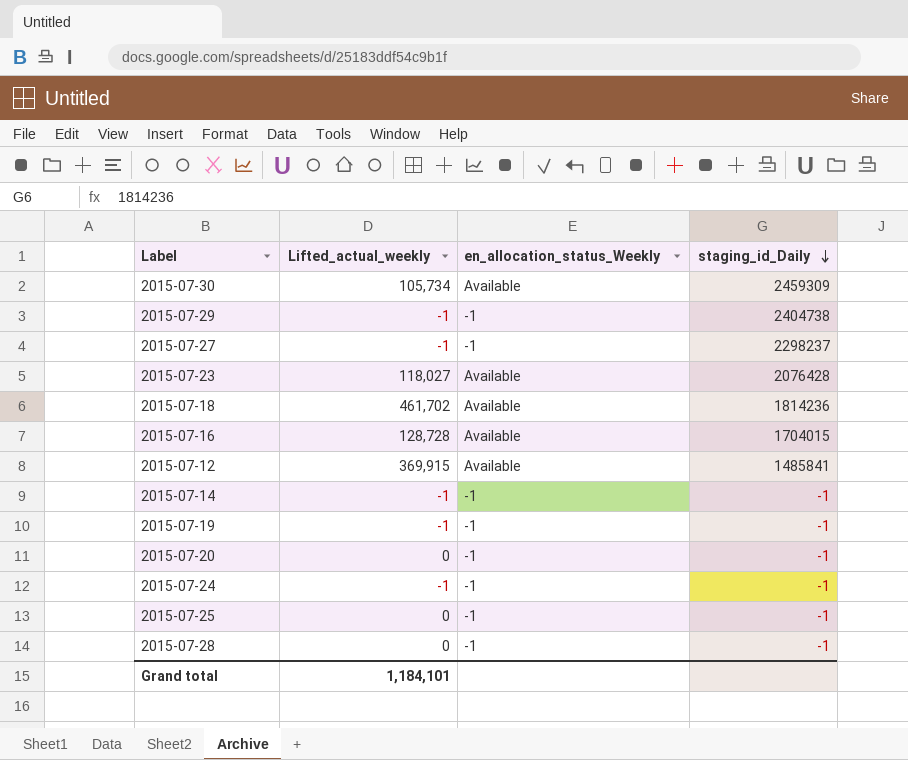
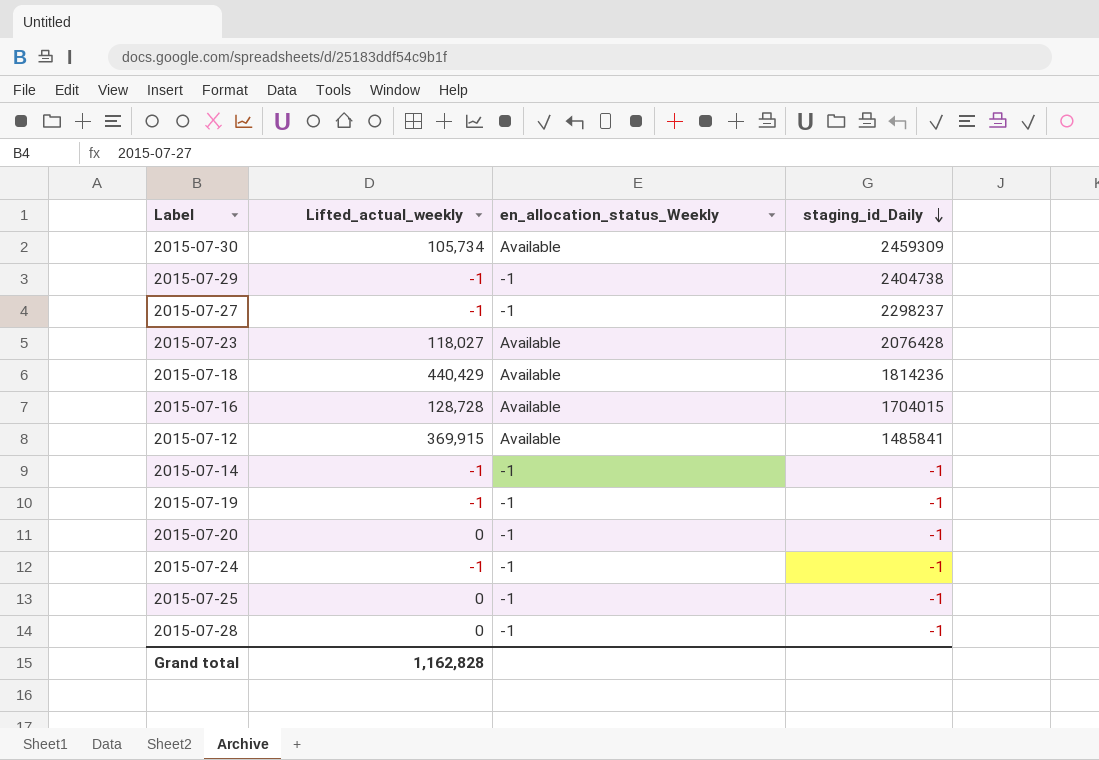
2015-07-18 | Lifted_actual_weekly: 461,702 -> 440,429
Grand total | Lifted_actual_weekly: 1,184,101 -> 1,162,828

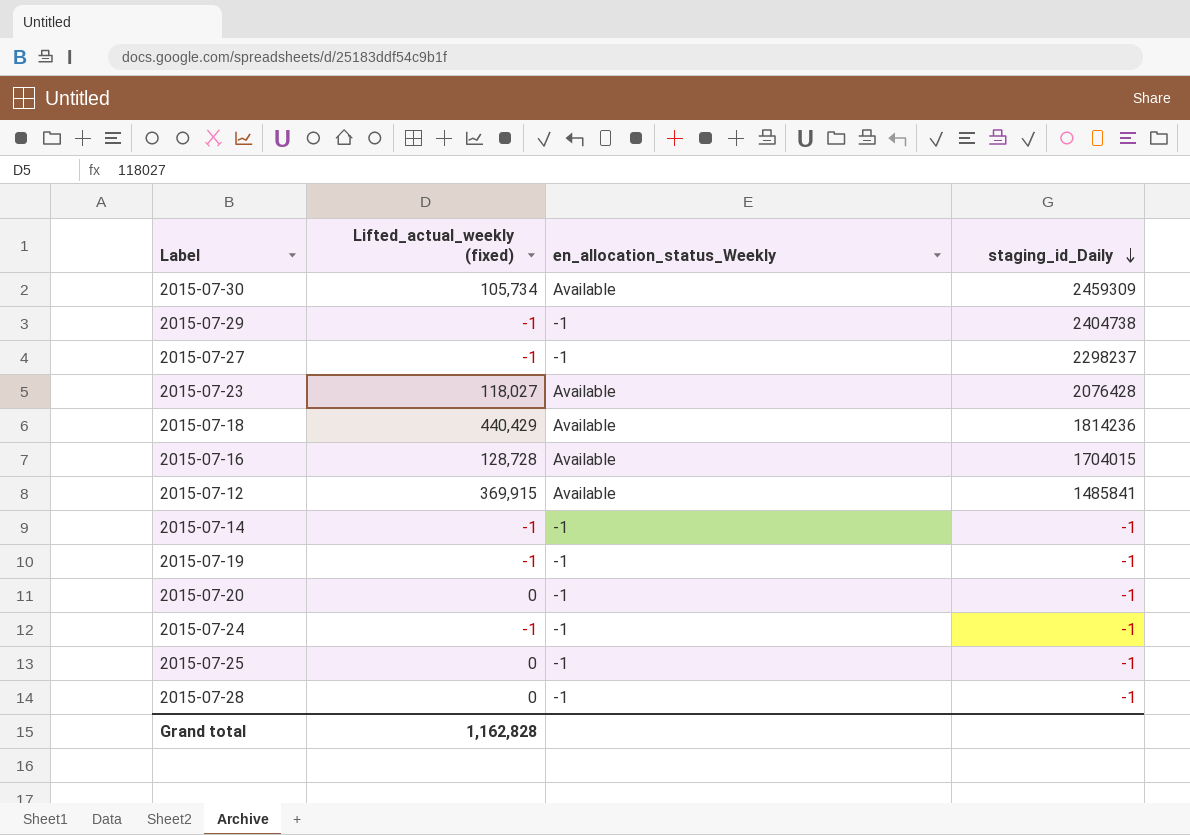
column name: Lifted_actual_weekly -> Lifted_actual_weekly (fixed)

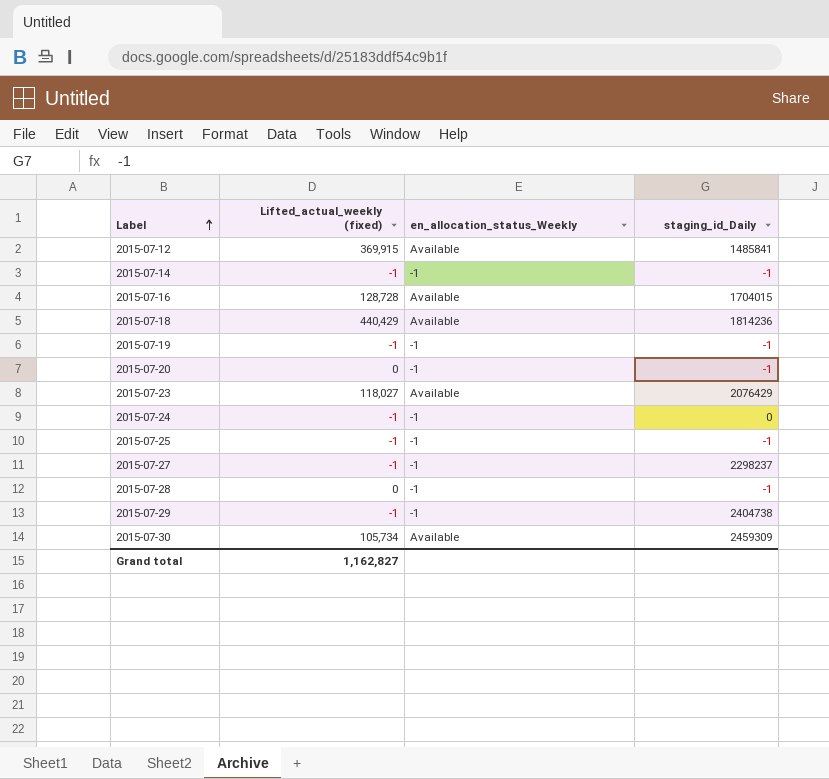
row order: staging_id_Daily descending -> Label ascending
2015-07-23 | staging_id_Daily: 2076428 -> 2076429
2015-07-24 | staging_id_Daily: -1 -> 0
2015-07-25 | Lifted_actual_weekly (fixed): 0 -> -1
Grand total | Lifted_actual_weekly (fixed): 1,162,828 -> 1,162,827

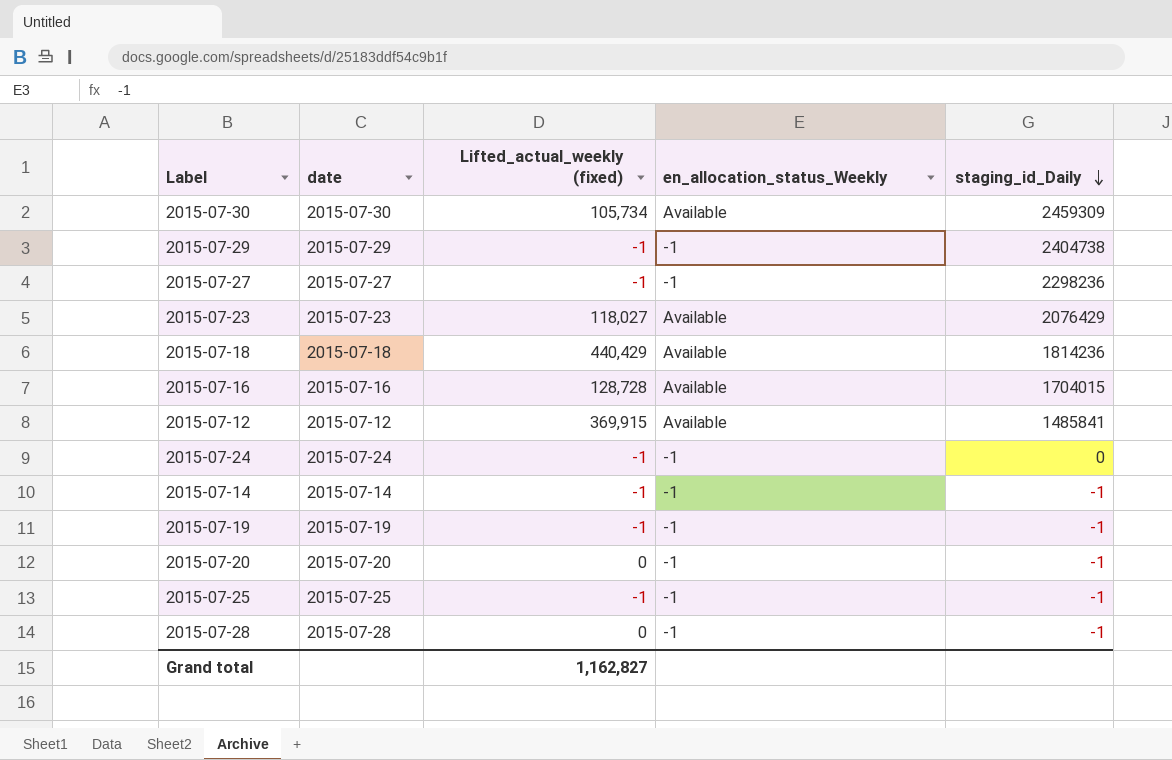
row order: Label ascending -> staging_id_Daily descending
column date | position: none -> 2
2015-07-27 | staging_id_Daily: 2298237 -> 2298236

